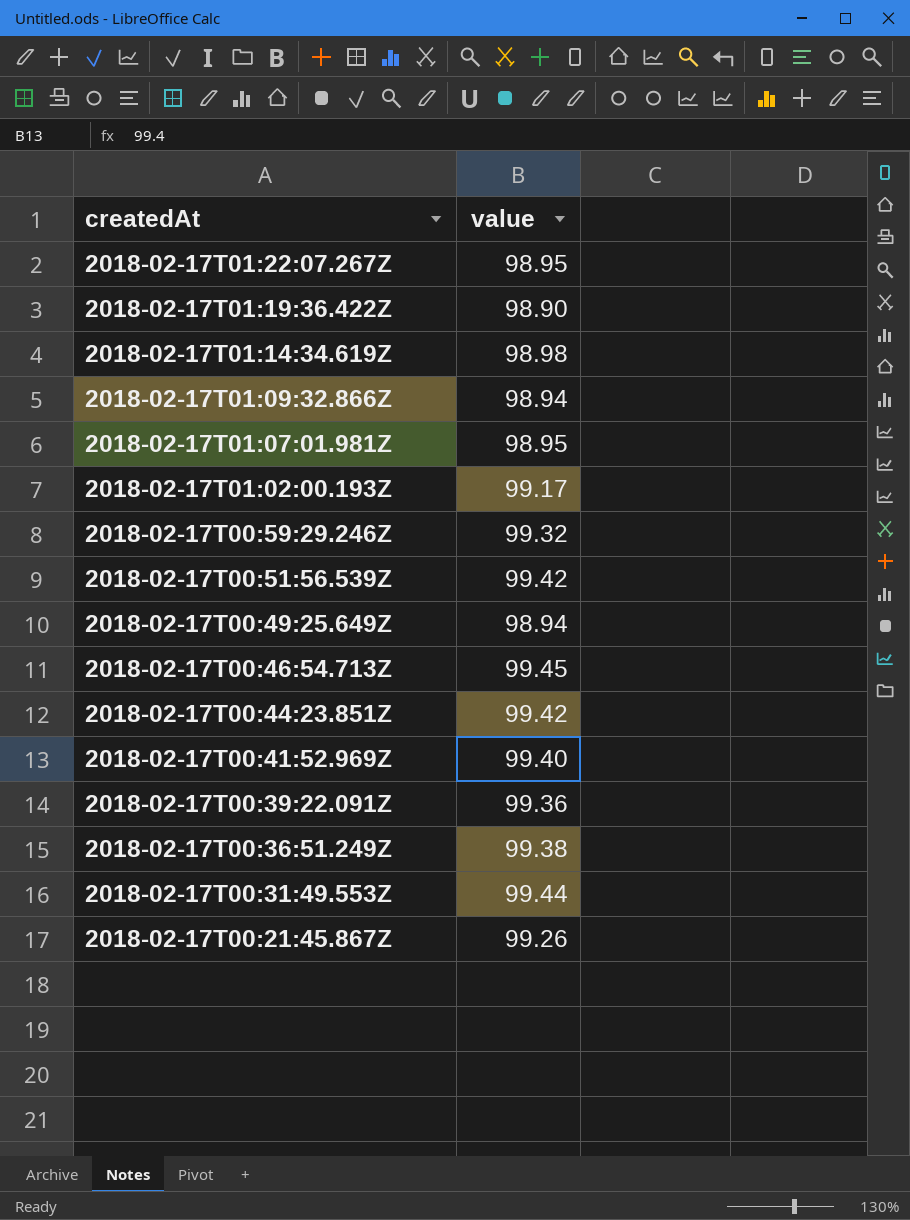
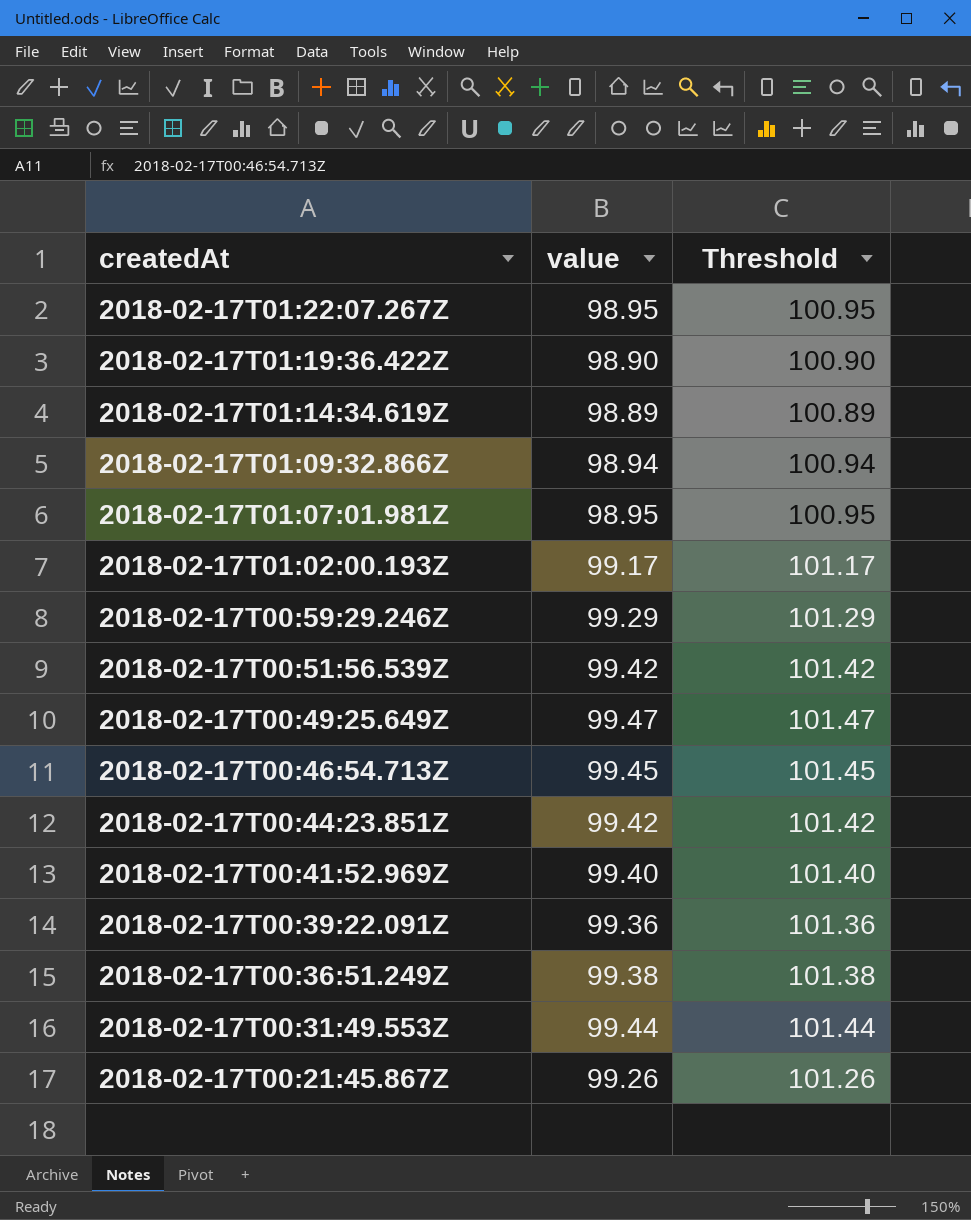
column Threshold | formula: none -> [value] + 2
2018-02-17T01:14:34.619Z | value: 98.98 -> 98.89
2018-02-17T00:59:29.246Z | value: 99.32 -> 99.29
2018-02-17T00:49:25.649Z | value: 98.94 -> 99.47

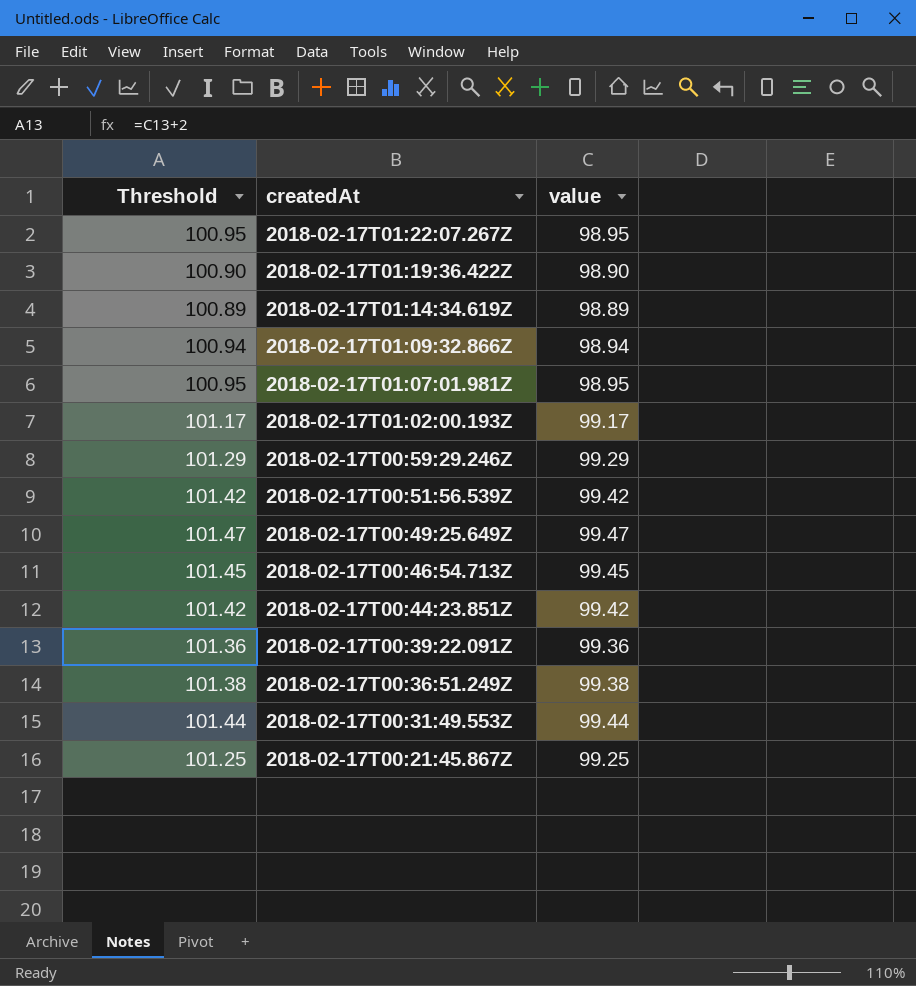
column Threshold | position: 3 -> 1
row 2018-02-17T00:41:52.969Z: 99.40 | 101.40 -> none
2018-02-17T00:21:45.867Z | Threshold: 101.26 -> 101.25
2018-02-17T00:21:45.867Z | value: 99.26 -> 99.25

